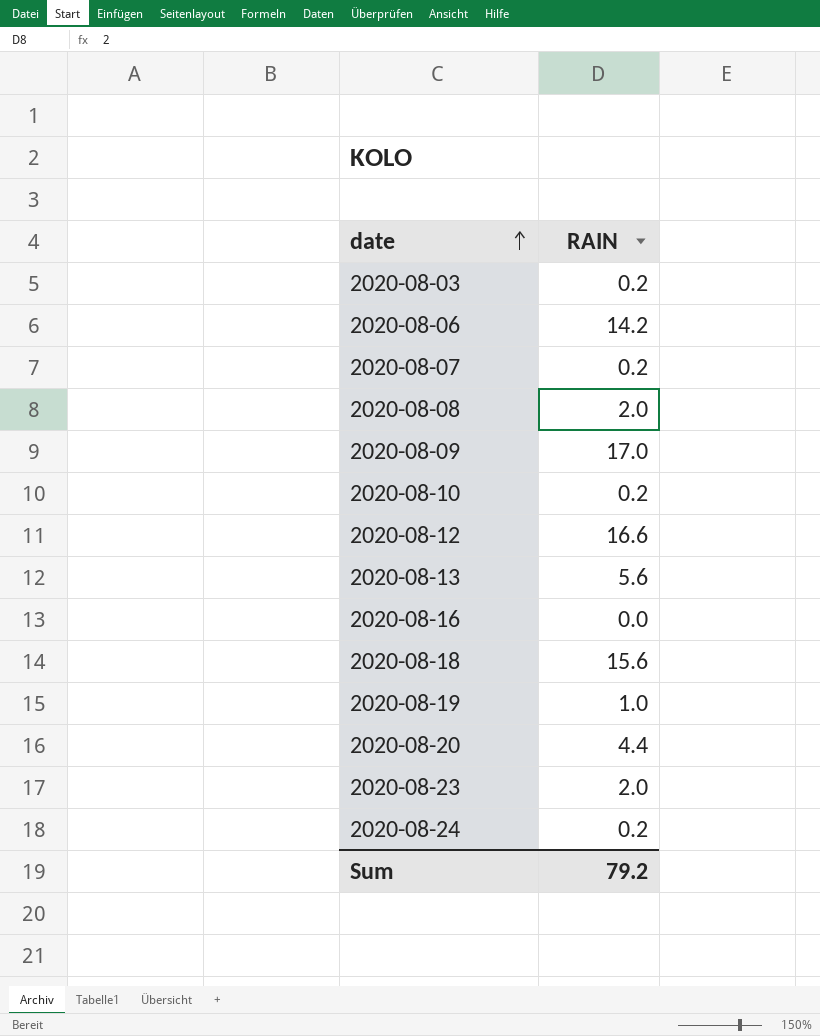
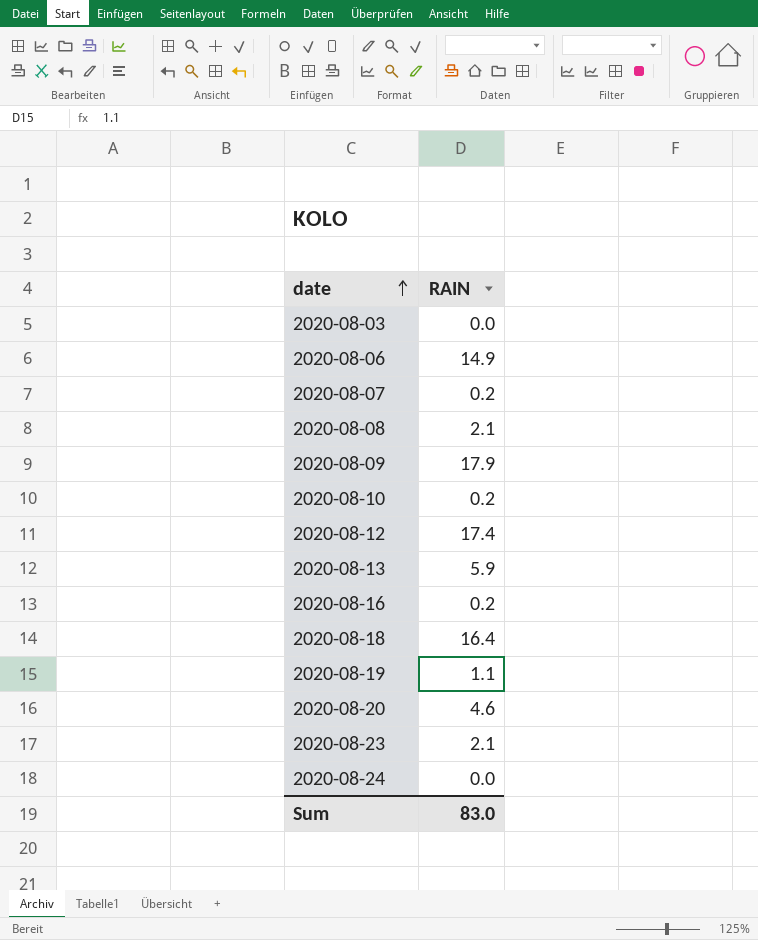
2020-08-03 | RAIN: 0.2 -> 0.0
2020-08-06 | RAIN: 14.2 -> 14.9
2020-08-08 | RAIN: 2.0 -> 2.1
2020-08-09 | RAIN: 17.0 -> 17.9
2020-08-12 | RAIN: 16.6 -> 17.4
2020-08-13 | RAIN: 5.6 -> 5.9
2020-08-16 | RAIN: 0.0 -> 0.2
2020-08-18 | RAIN: 15.6 -> 16.4
2020-08-19 | RAIN: 1.0 -> 1.1
2020-08-20 | RAIN: 4.4 -> 4.6
2020-08-23 | RAIN: 2.0 -> 2.1
2020-08-24 | RAIN: 0.2 -> 0.0
Sum | RAIN: 79.2 -> 83.0

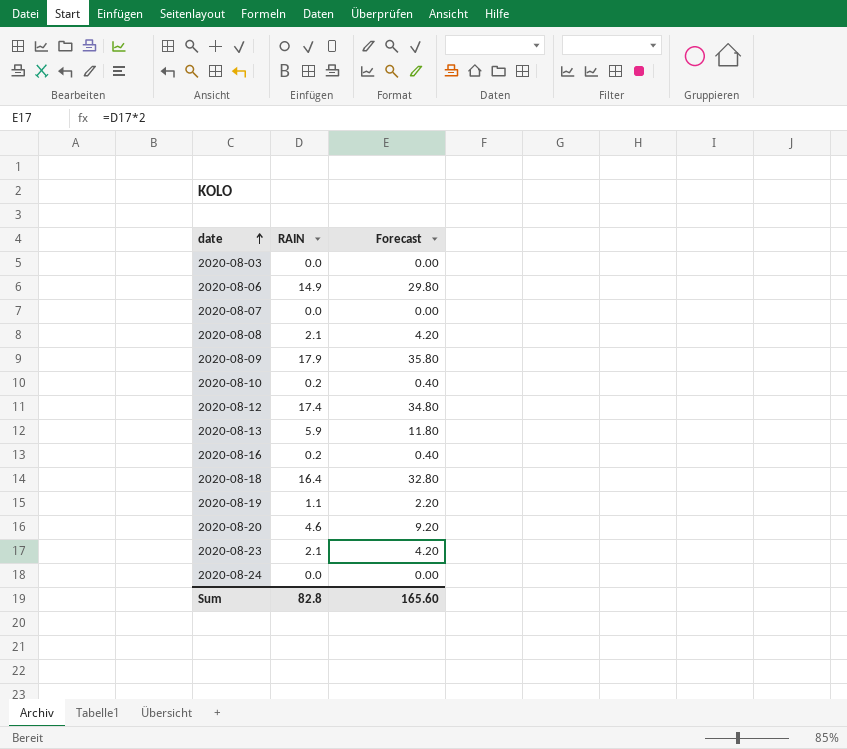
column Forecast | formula: none -> [RAIN] * 2
2020-08-07 | RAIN: 0.2 -> 0.0
Sum | RAIN: 83.0 -> 82.8

